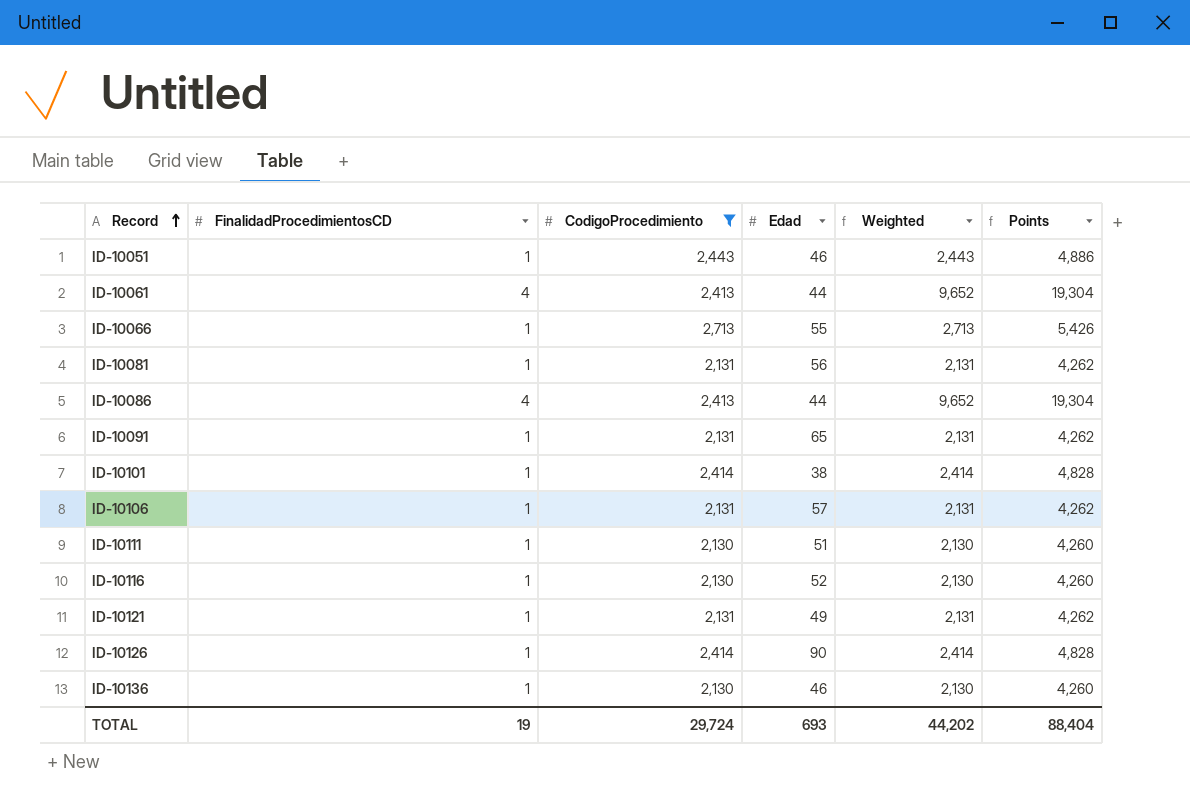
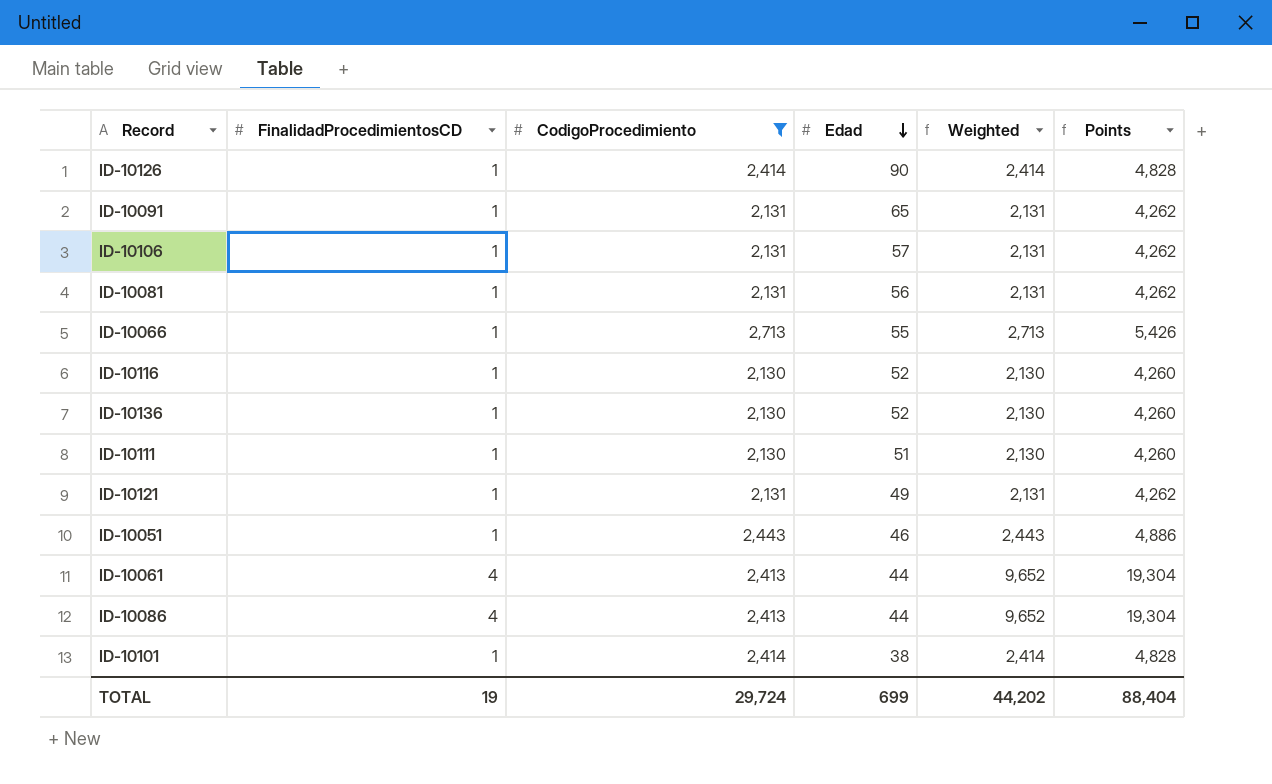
row order: Record ascending -> Edad descending
ID-10136 | Edad: 46 -> 52
TOTAL | Edad: 693 -> 699

